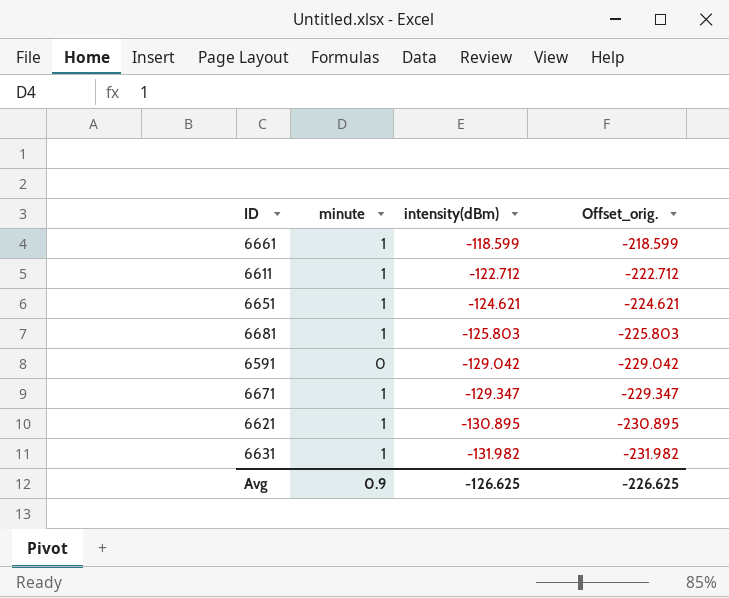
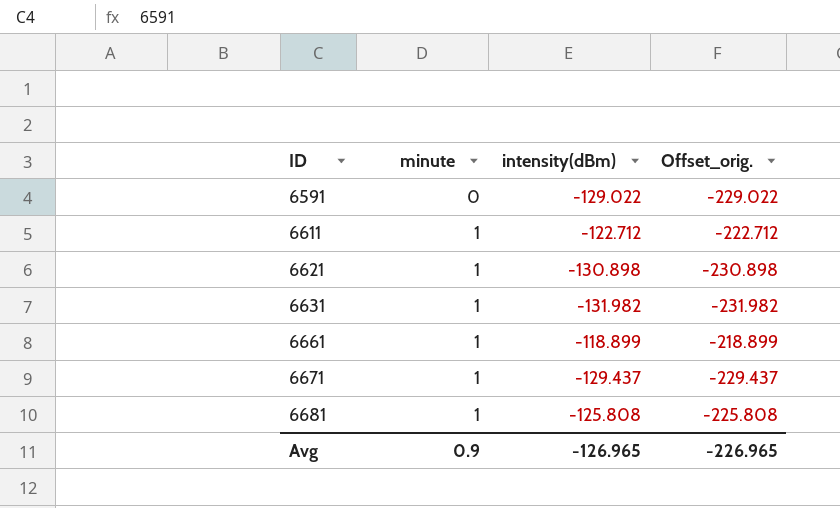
row order: intensity(dBm) descending -> ID ascending
row 6651: 1 | -124.621 | -224.621 -> none
6591 | intensity(dBm): -129.042 -> -129.022
6591 | Offset_orig.: -229.042 -> -229.022
6621 | intensity(dBm): -130.895 -> -130.898
6621 | Offset_orig.: -230.895 -> -230.898
6661 | intensity(dBm): -118.599 -> -118.899
6661 | Offset_orig.: -218.599 -> -218.899
6671 | intensity(dBm): -129.347 -> -129.437
6671 | Offset_orig.: -229.347 -> -229.437
6681 | intensity(dBm): -125.803 -> -125.808
6681 | Offset_orig.: -225.803 -> -225.808
Avg | intensity(dBm): -126.625 -> -126.965
Avg | Offset_orig.: -226.625 -> -226.965

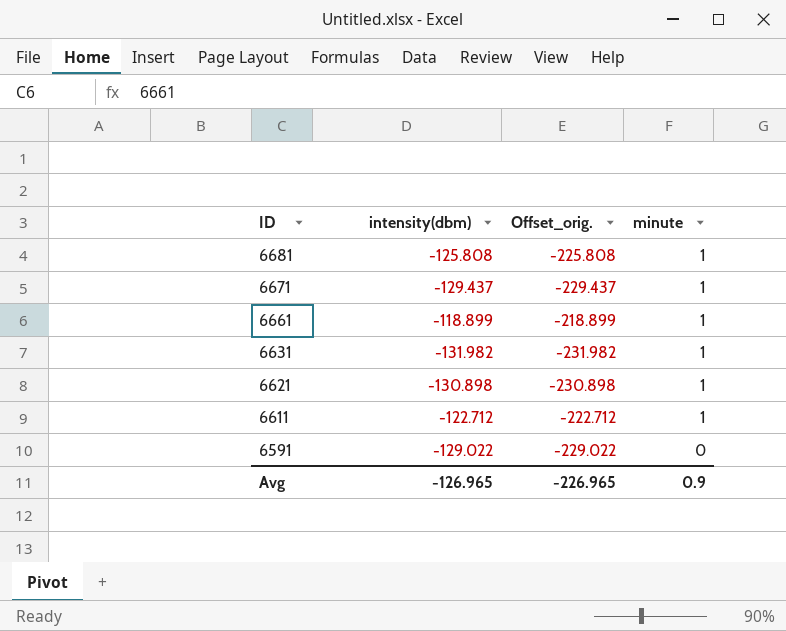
row order: ID ascending -> ID descending
column name: intensity(dBm) -> intensity(dbm)
column minute | position: 2 -> 4

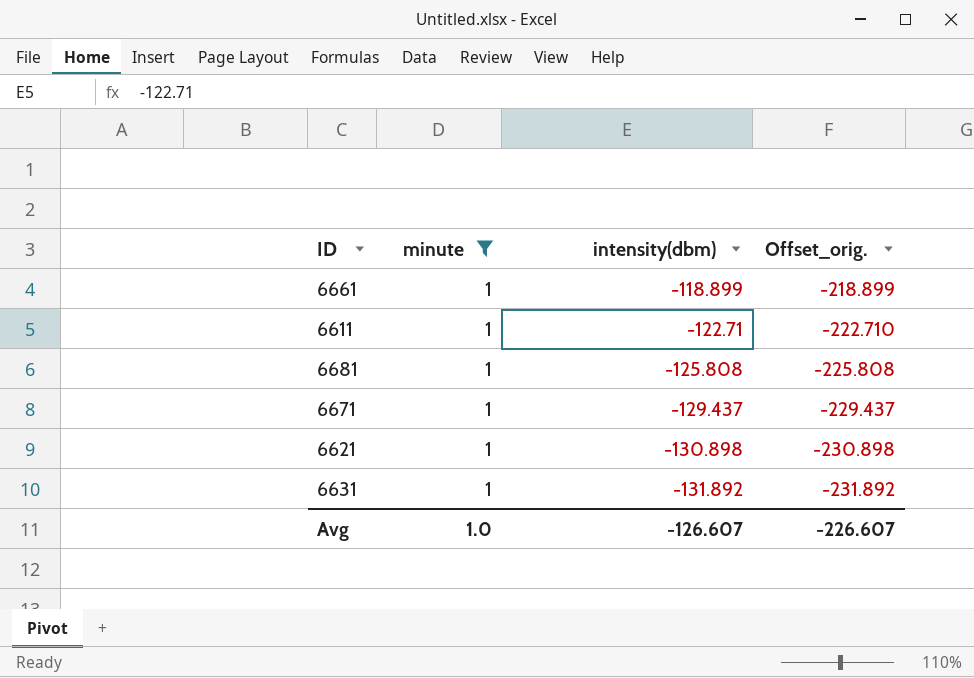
filter: none -> minute = 1
row order: ID descending -> intensity(dbm) descending
column minute | position: 4 -> 2
6611 | intensity(dbm): -122.712 -> -122.71
6611 | Offset_orig.: -222.712 -> -222.710
6631 | intensity(dbm): -131.982 -> -131.892
6631 | Offset_orig.: -231.982 -> -231.892
Avg | minute: 0.9 -> 1.0
Avg | intensity(dbm): -126.965 -> -126.607
Avg | Offset_orig.: -226.965 -> -226.607

